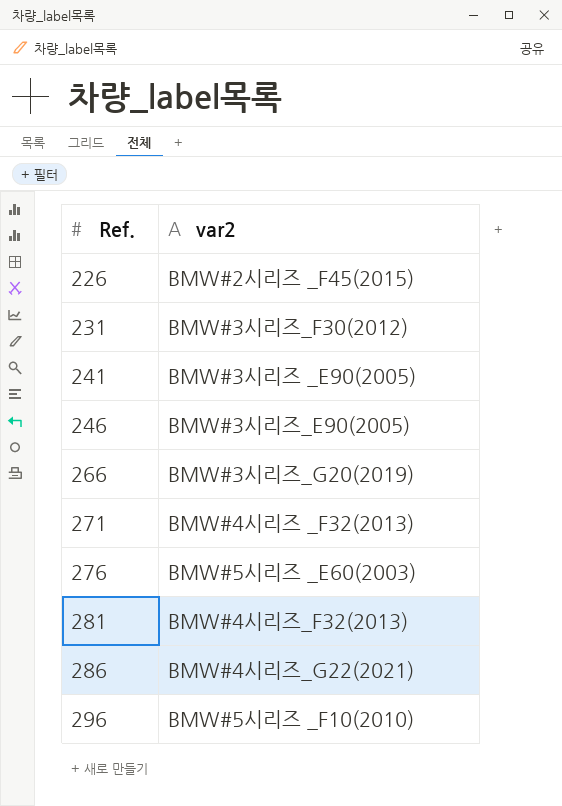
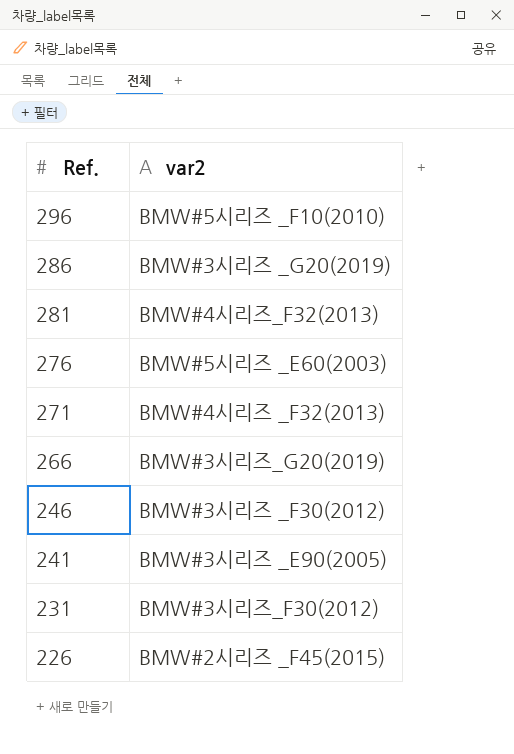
row order: Ref. ascending -> Ref. descending
286 | var2: BMW#4시리즈_G22(2021) -> BMW#3시리즈 _G20(2019)
246 | var2: BMW#3시리즈_E90(2005) -> BMW#3시리즈 _F30(2012)

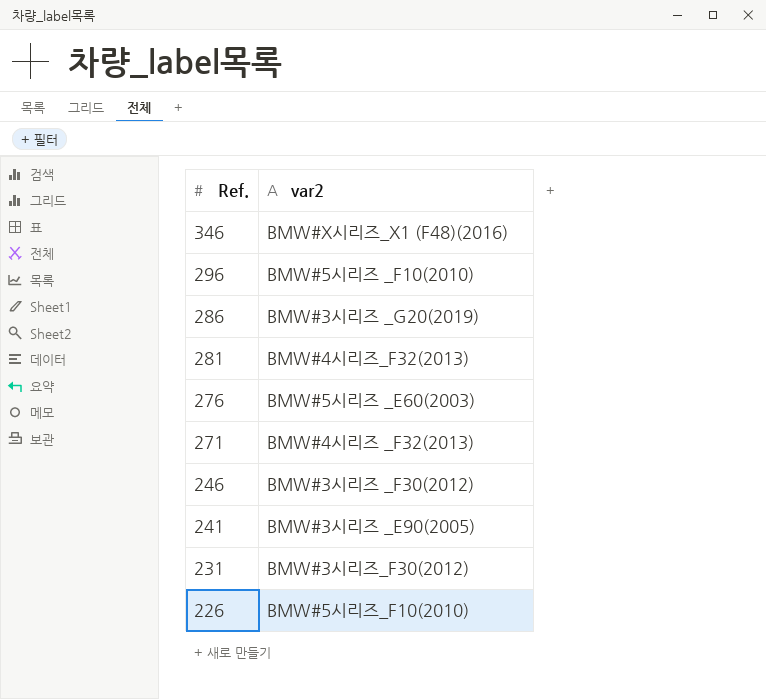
row 266: BMW#3시리즈_G20(2019) -> none
row 346: none -> BMW#X시리즈_X1 (F48)(2016)
226 | var2: BMW#2시리즈 _F45(2015) -> BMW#5시리즈_F10(2010)

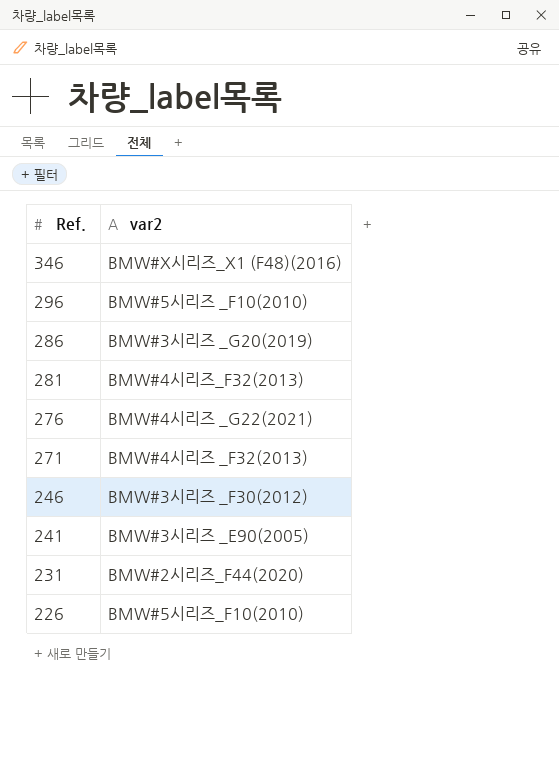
276 | var2: BMW#5시리즈 _E60(2003) -> BMW#4시리즈 _G22(2021)
231 | var2: BMW#3시리즈_F30(2012) -> BMW#2시리즈_F44(2020)

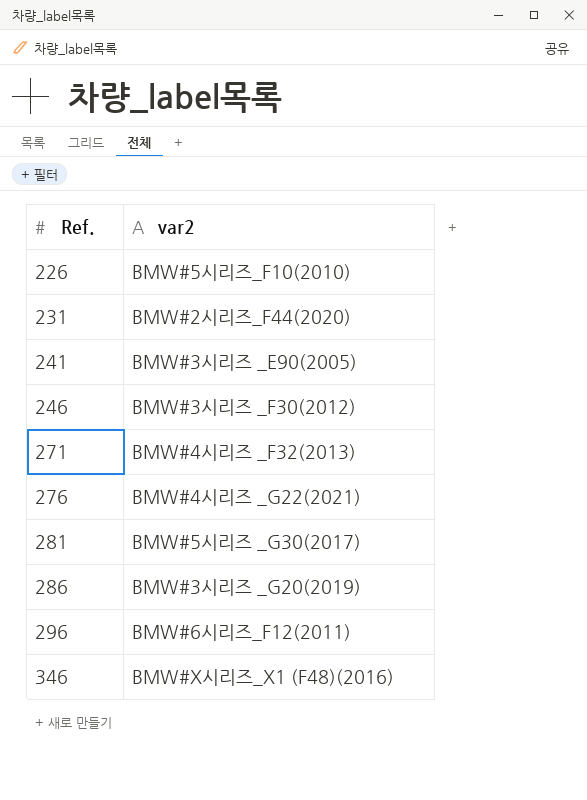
row order: Ref. descending -> Ref. ascending
281 | var2: BMW#4시리즈_F32(2013) -> BMW#5시리즈 _G30(2017)
296 | var2: BMW#5시리즈 _F10(2010) -> BMW#6시리즈_F12(2011)

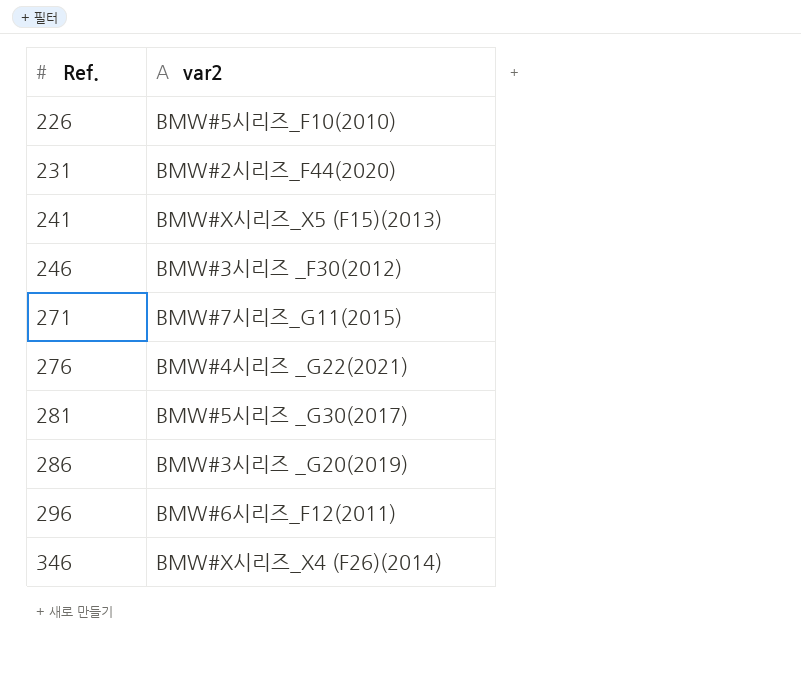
241 | var2: BMW#3시리즈 _E90(2005) -> BMW#X시리즈_X5 (F15)(2013)
271 | var2: BMW#4시리즈 _F32(2013) -> BMW#7시리즈_G11(2015)
346 | var2: BMW#X시리즈_X1 (F48)(2016) -> BMW#X시리즈_X4 (F26)(2014)

